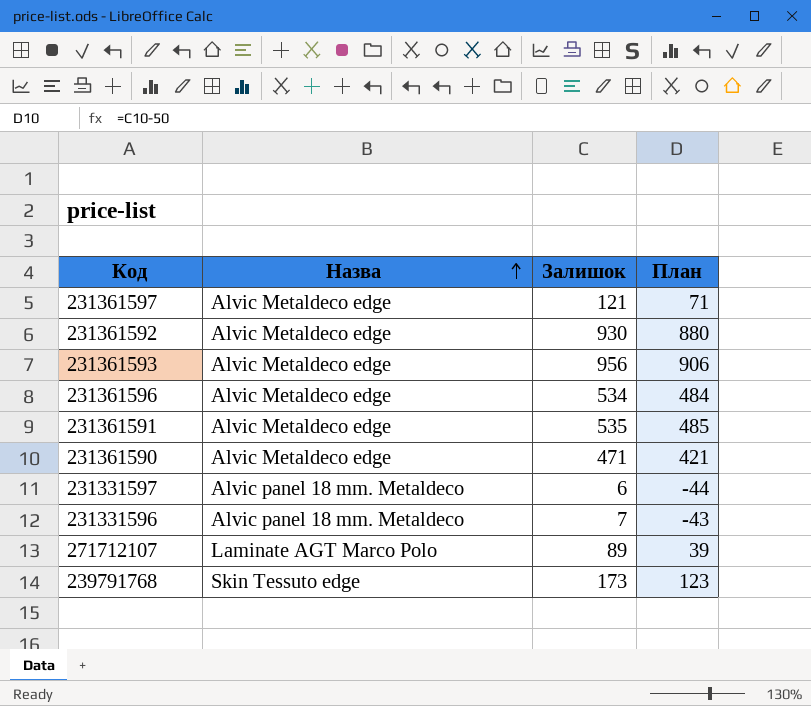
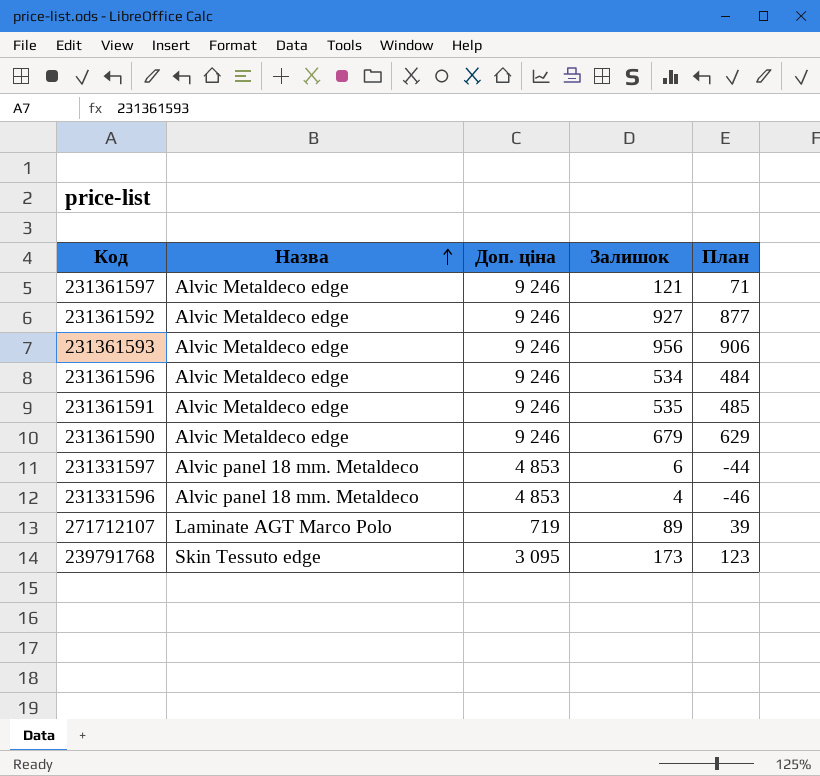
column Доп. ціна | position: none -> 3
231361592 | Залишок: 930 -> 927
231361592 | План: 880 -> 877
231361590 | Залишок: 471 -> 679
231361590 | План: 421 -> 629
231331596 | Залишок: 7 -> 4
231331596 | План: -43 -> -46

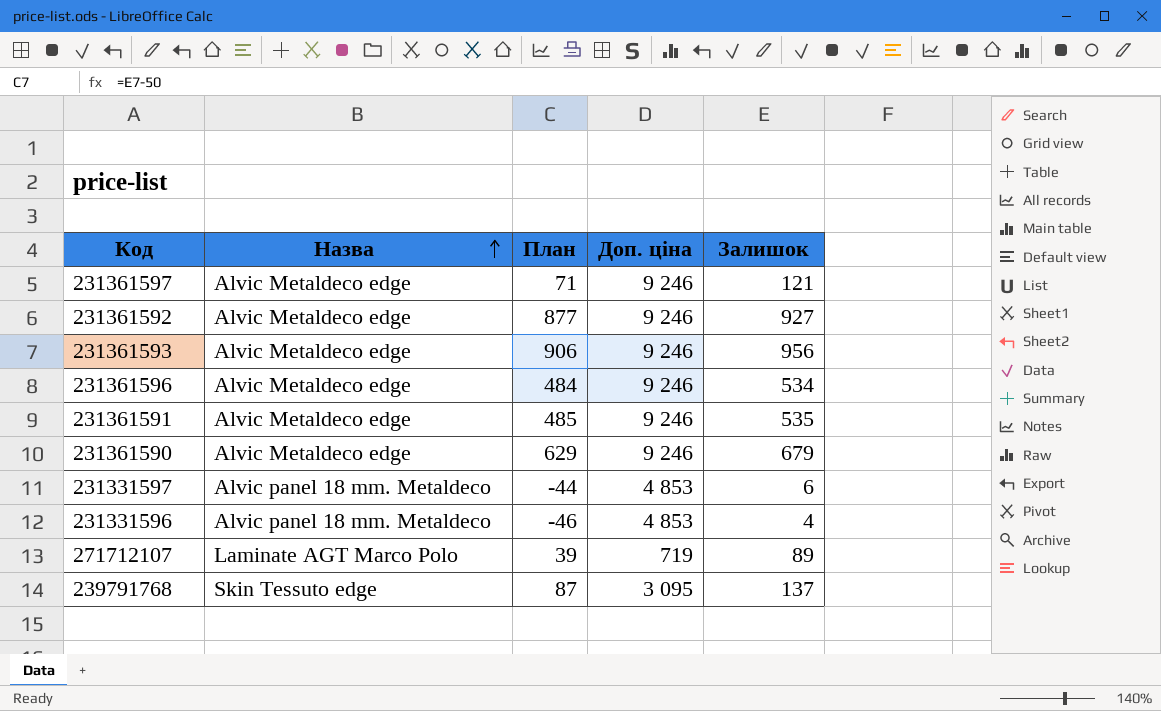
column План | position: 5 -> 3
239791768 | План: 123 -> 87
239791768 | Залишок: 173 -> 137

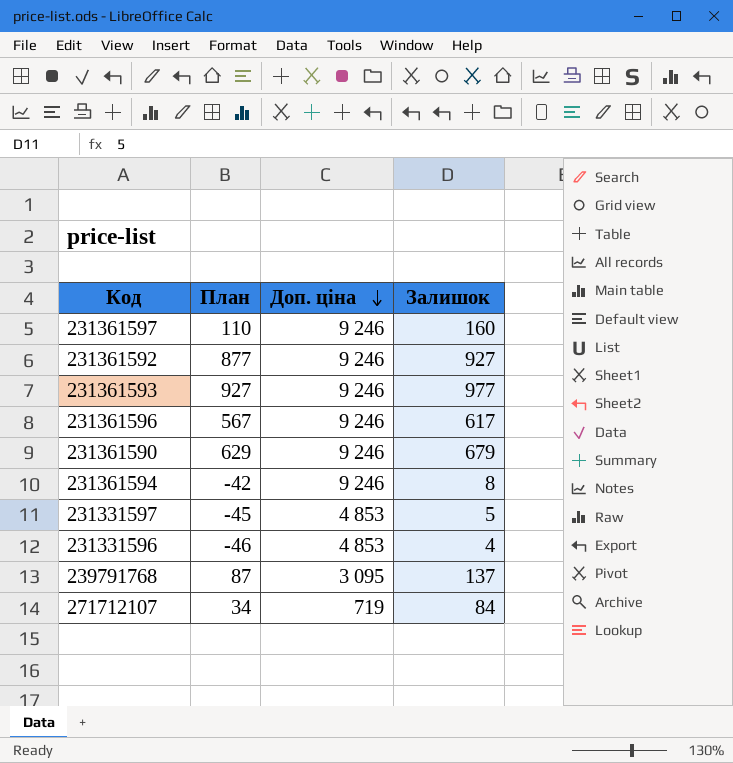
row order: Назва ascending -> Доп. ціна descending
column Назва | position: 2 -> none
row 231361591: Alvic Metaldeco edge | 485 | 9 246 | 535 -> none
231361597 | План: 71 -> 110
231361597 | Залишок: 121 -> 160
231361593 | План: 906 -> 927
231361593 | Залишок: 956 -> 977
231361596 | План: 484 -> 567
231361596 | Залишок: 534 -> 617
row 231361594: none -> -42 | 9 246 | 8
231331597 | План: -44 -> -45
231331597 | Залишок: 6 -> 5
271712107 | План: 39 -> 34
271712107 | Залишок: 89 -> 84

